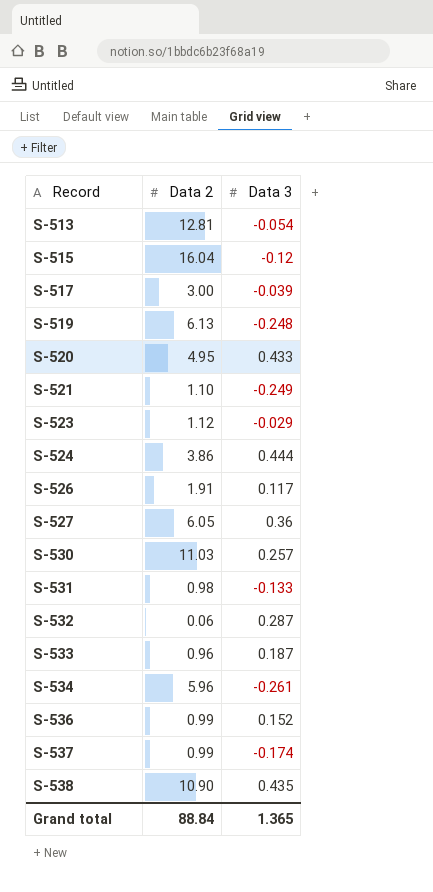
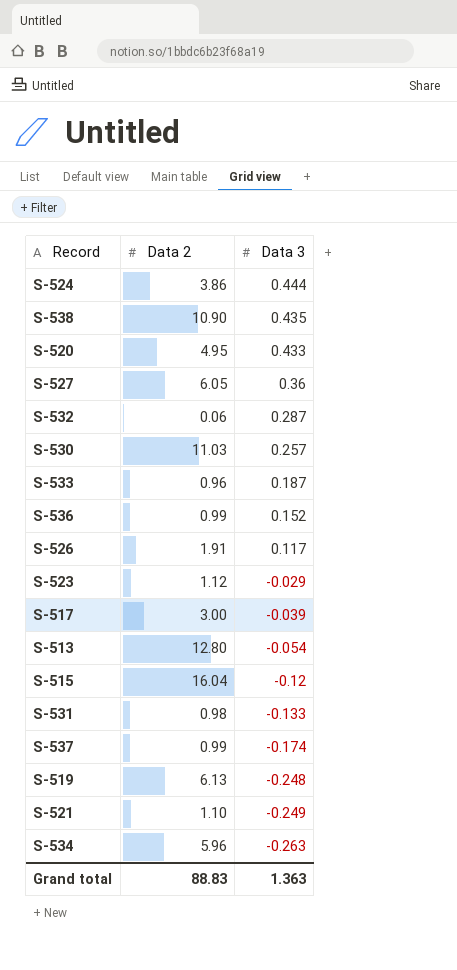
row order: Record ascending -> Data 3 descending
S-513 | Data 2: 12.81 -> 12.80
S-534 | Data 3: -0.261 -> -0.263
Grand total | Data 2: 88.84 -> 88.83
Grand total | Data 3: 1.365 -> 1.363

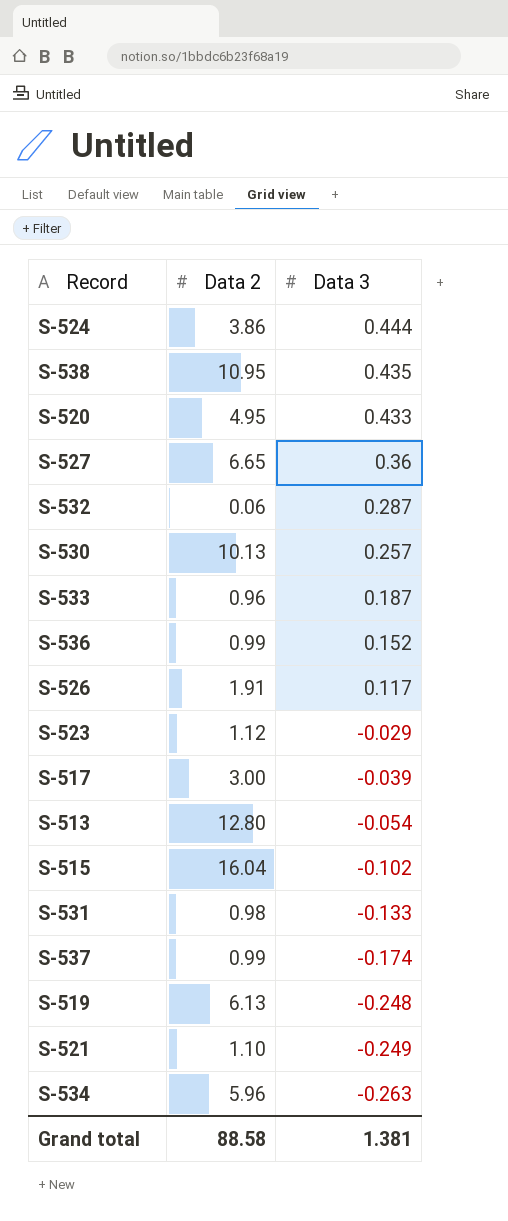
S-538 | Data 2: 10.90 -> 10.95
S-527 | Data 2: 6.05 -> 6.65
S-530 | Data 2: 11.03 -> 10.13
S-515 | Data 3: -0.12 -> -0.102
Grand total | Data 2: 88.83 -> 88.58
Grand total | Data 3: 1.363 -> 1.381

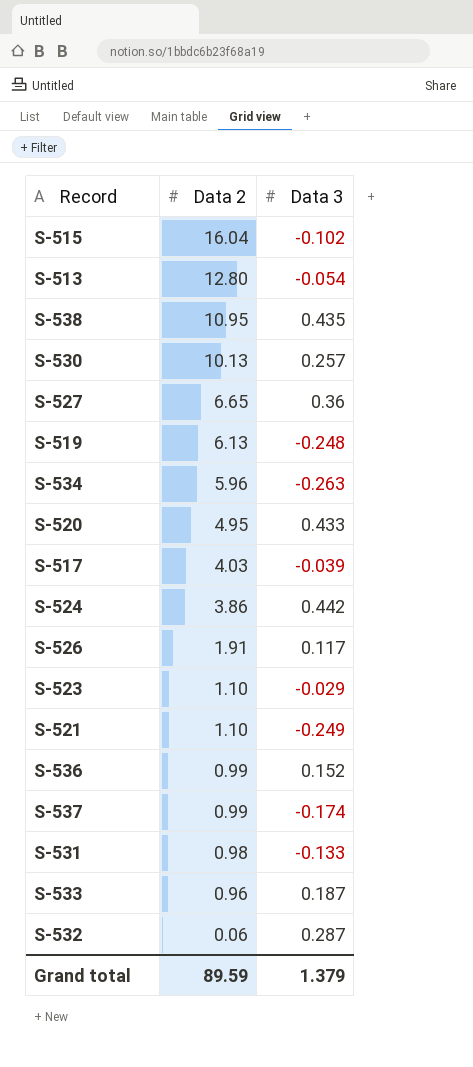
row order: Data 3 descending -> Data 2 descending
S-517 | Data 2: 3.00 -> 4.03
S-524 | Data 3: 0.444 -> 0.442
S-523 | Data 2: 1.12 -> 1.10
Grand total | Data 2: 88.58 -> 89.59
Grand total | Data 3: 1.381 -> 1.379

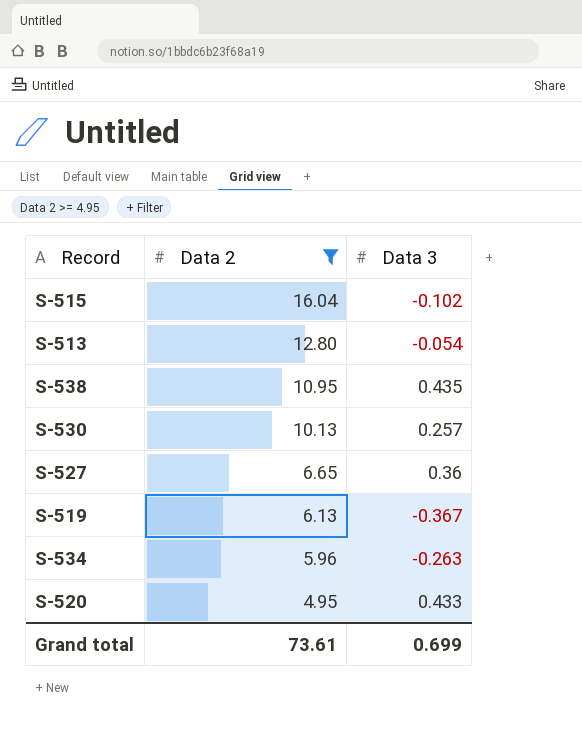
filter: none -> Data 2 >= 4.95
S-519 | Data 3: -0.248 -> -0.367
Grand total | Data 2: 89.59 -> 73.61
Grand total | Data 3: 1.379 -> 0.699

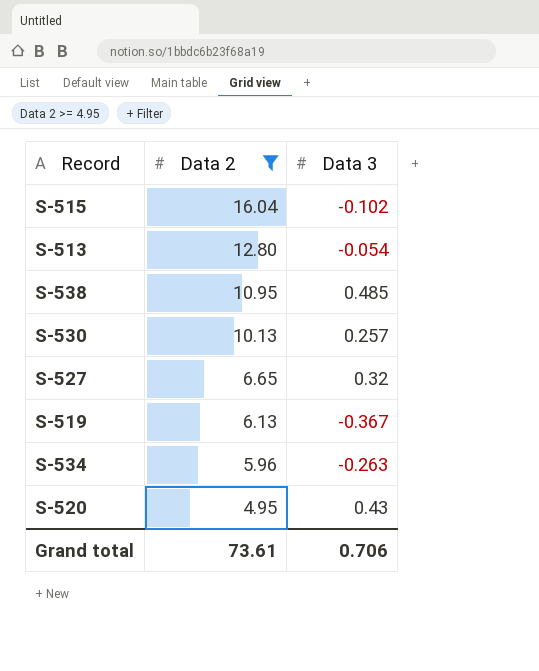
S-538 | Data 3: 0.435 -> 0.485
S-527 | Data 3: 0.36 -> 0.32
S-520 | Data 3: 0.433 -> 0.43
Grand total | Data 3: 0.699 -> 0.706

